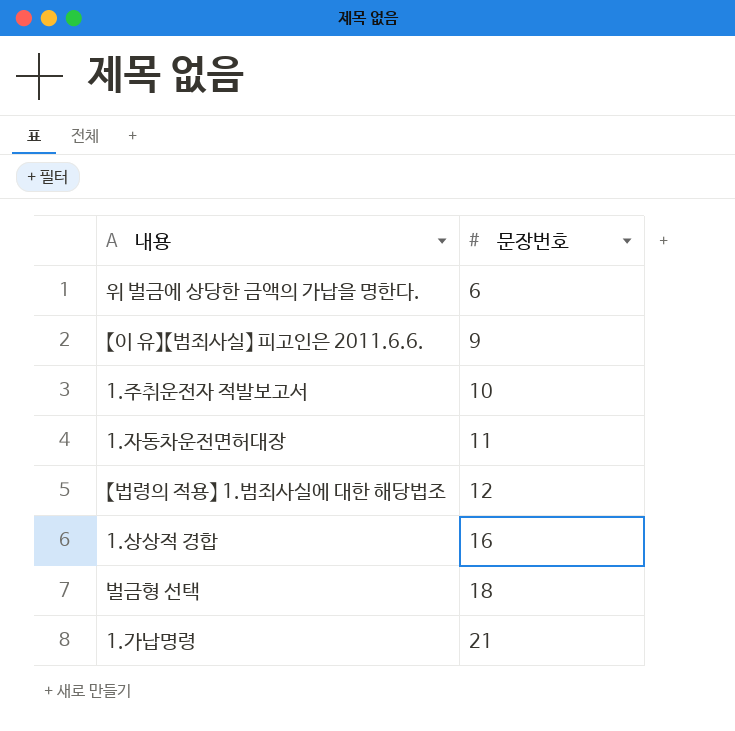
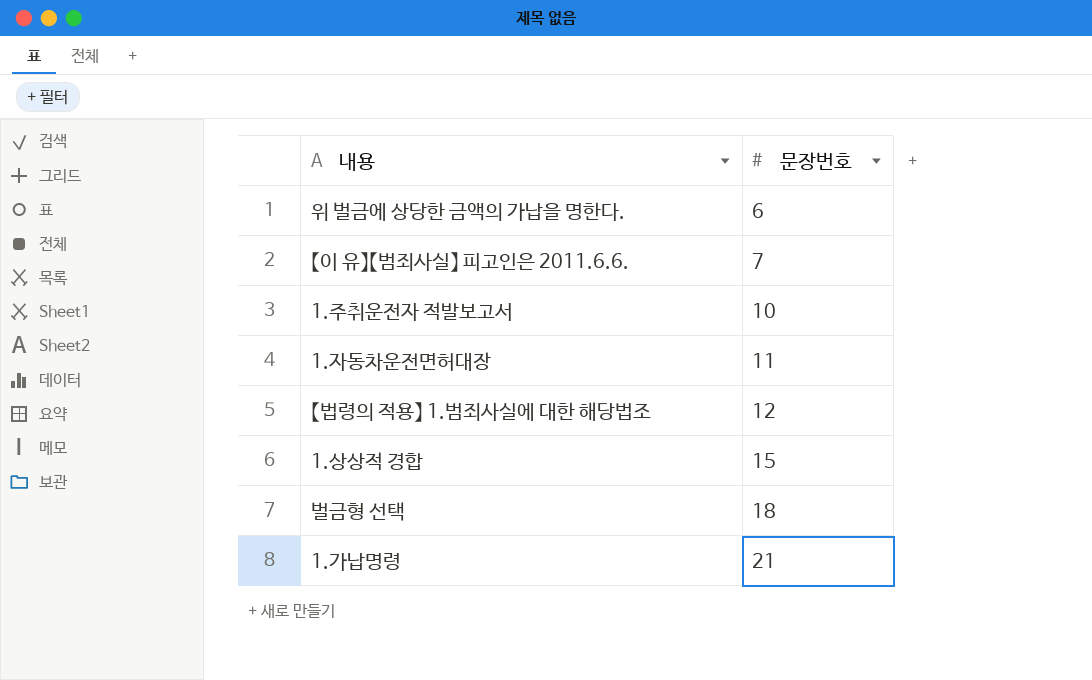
【이 유】【범죄사실】 피고인은 2011.6.6. | 문장번호: 9 -> 7
1.상상적 경합 | 문장번호: 16 -> 15

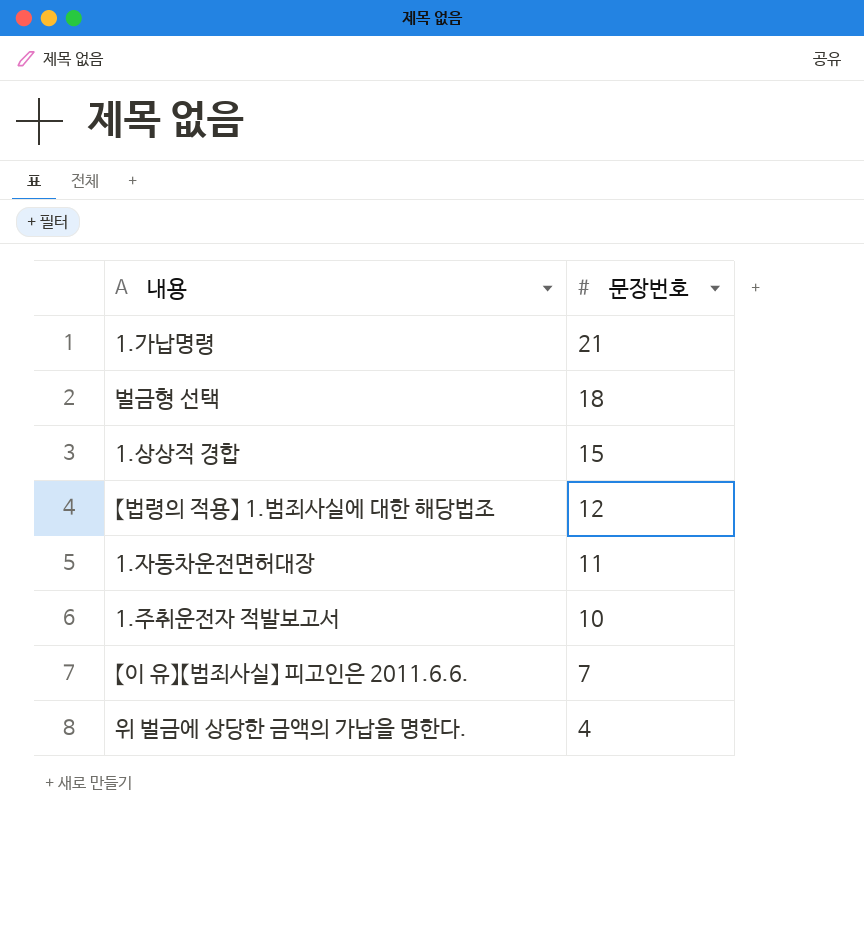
row order: 문장번호 ascending -> 문장번호 descending
위 벌금에 상당한 금액의 가납을 명한다. | 문장번호: 6 -> 4

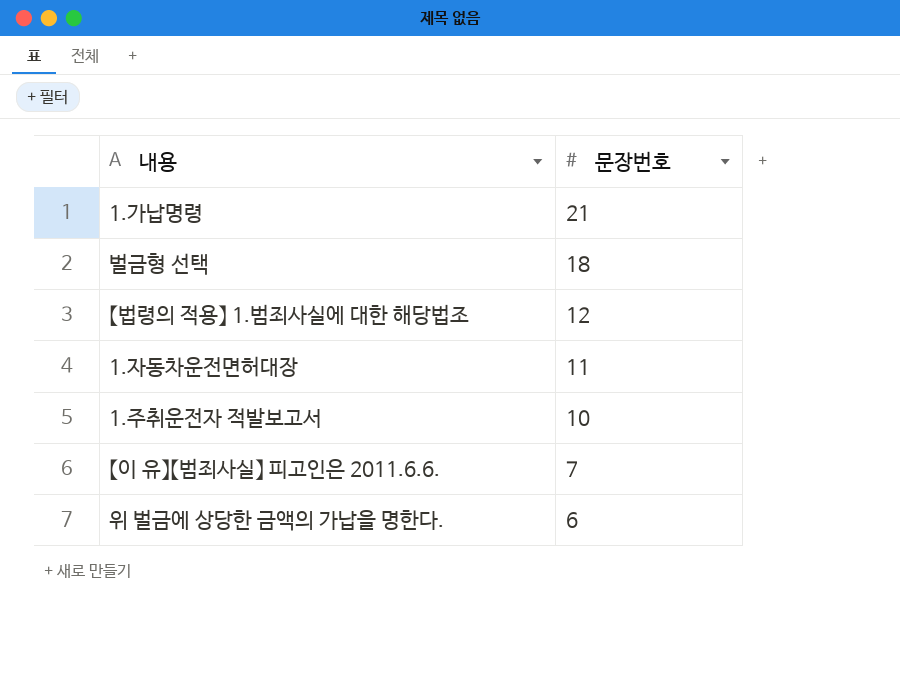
row 1.상상적 경합: 15 -> none
위 벌금에 상당한 금액의 가납을 명한다. | 문장번호: 4 -> 6

